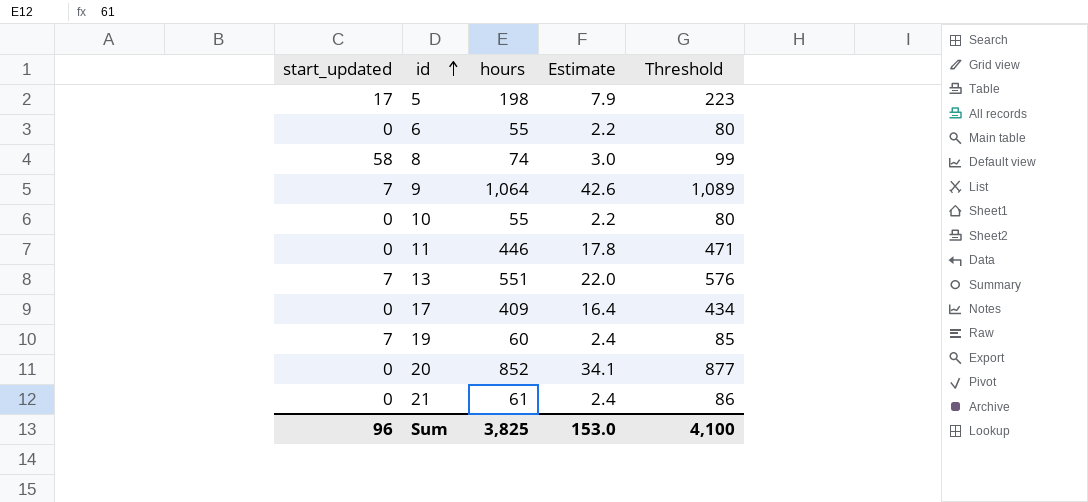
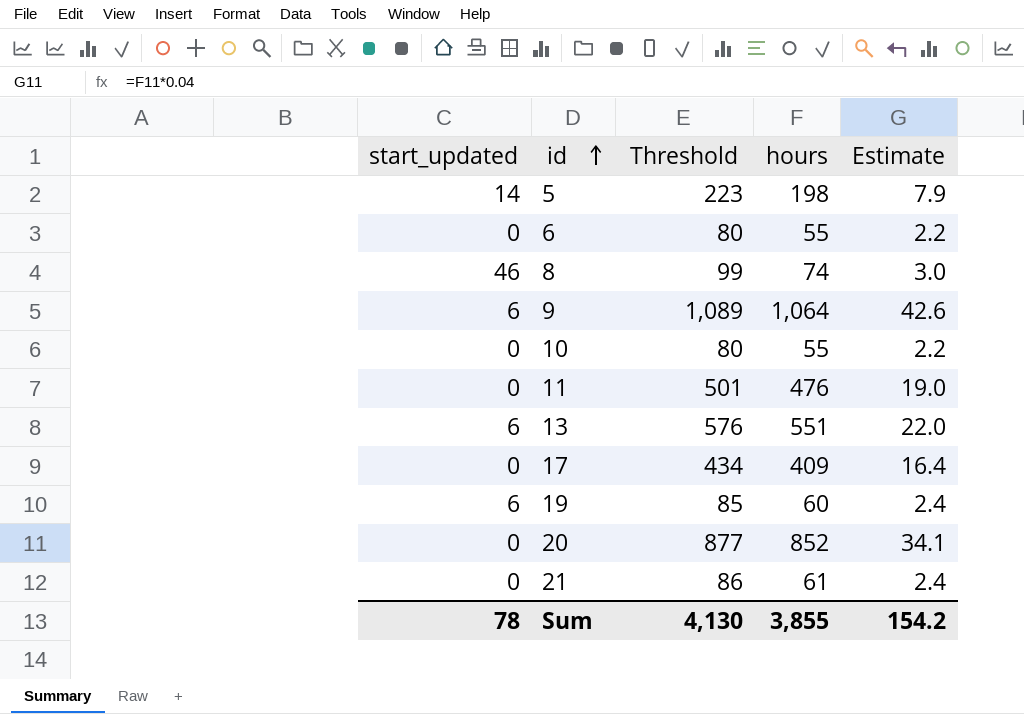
column Threshold | position: 5 -> 3
5 | start_updated: 17 -> 14
8 | start_updated: 58 -> 46
9 | start_updated: 7 -> 6
11 | Threshold: 471 -> 501
11 | hours: 446 -> 476
11 | Estimate: 17.8 -> 19.0
13 | start_updated: 7 -> 6
19 | start_updated: 7 -> 6
Sum | start_updated: 96 -> 78
Sum | Threshold: 4,100 -> 4,130
Sum | hours: 3,825 -> 3,855
Sum | Estimate: 153.0 -> 154.2

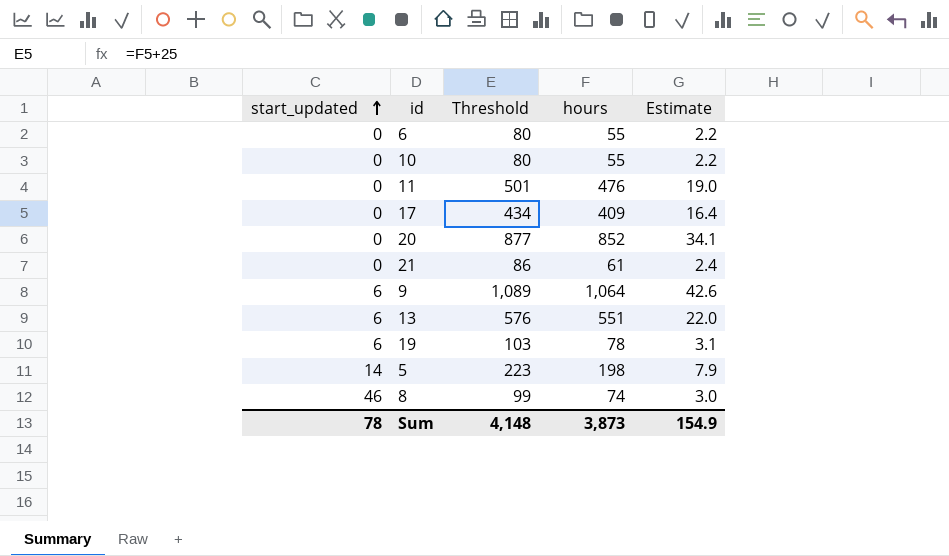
row order: id ascending -> start_updated ascending
19 | Threshold: 85 -> 103
19 | hours: 60 -> 78
19 | Estimate: 2.4 -> 3.1
Sum | Threshold: 4,130 -> 4,148
Sum | hours: 3,855 -> 3,873
Sum | Estimate: 154.2 -> 154.9

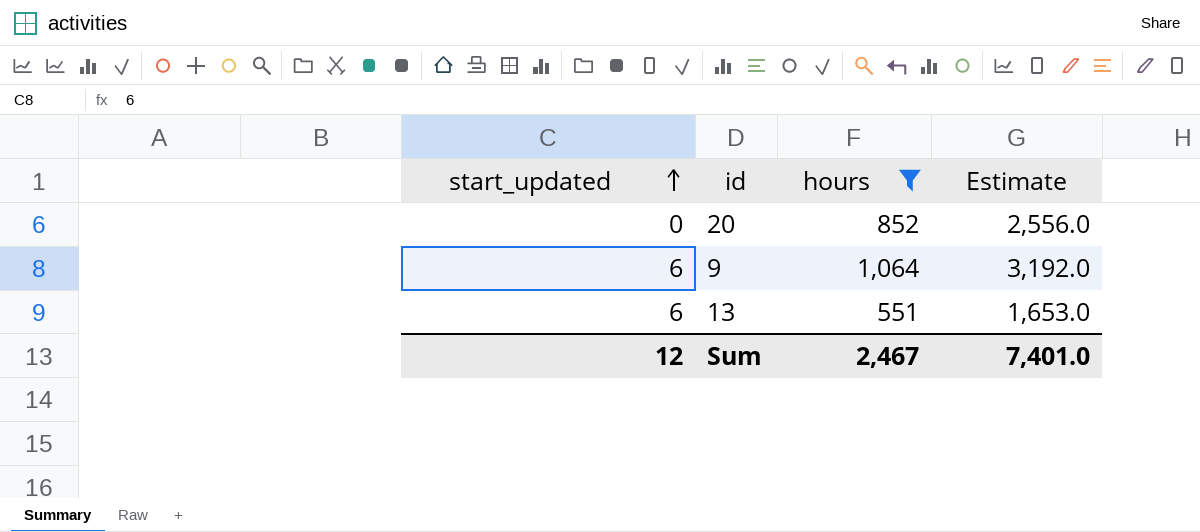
filter: none -> hours >= 551
column Threshold | formula: [hours] + 25 -> none
column Estimate | formula: [hours] * 0.04 -> [hours] * 3
Sum | start_updated: 78 -> 12
Sum | hours: 3,873 -> 2,467
Sum | Estimate: 154.9 -> 7,401.0

